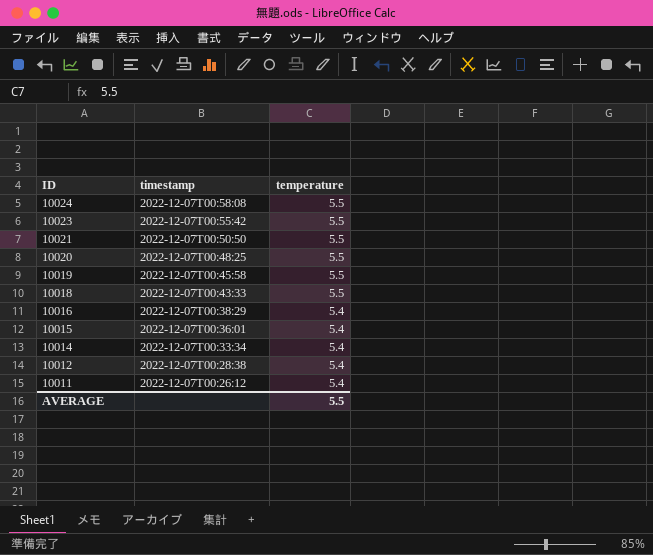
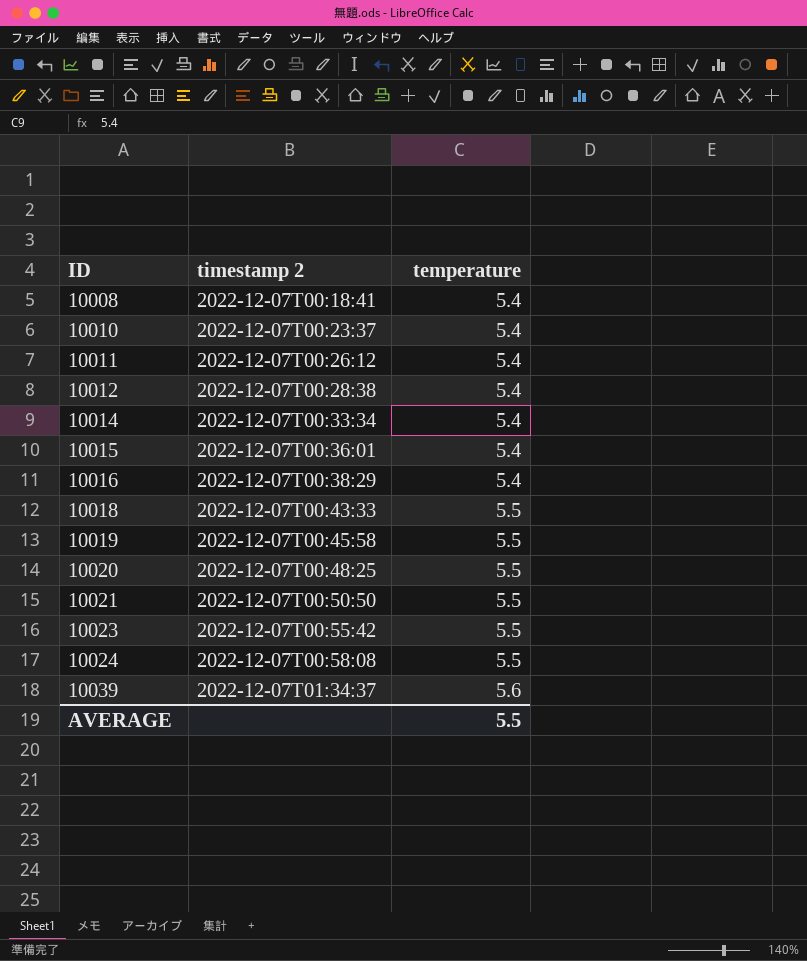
row order: ID descending -> ID ascending
column name: timestamp -> timestamp 2
row 10008: none -> 2022-12-07T00:18:41 | 5.4
row 10010: none -> 2022-12-07T00:23:37 | 5.4
row 10039: none -> 2022-12-07T01:34:37 | 5.6

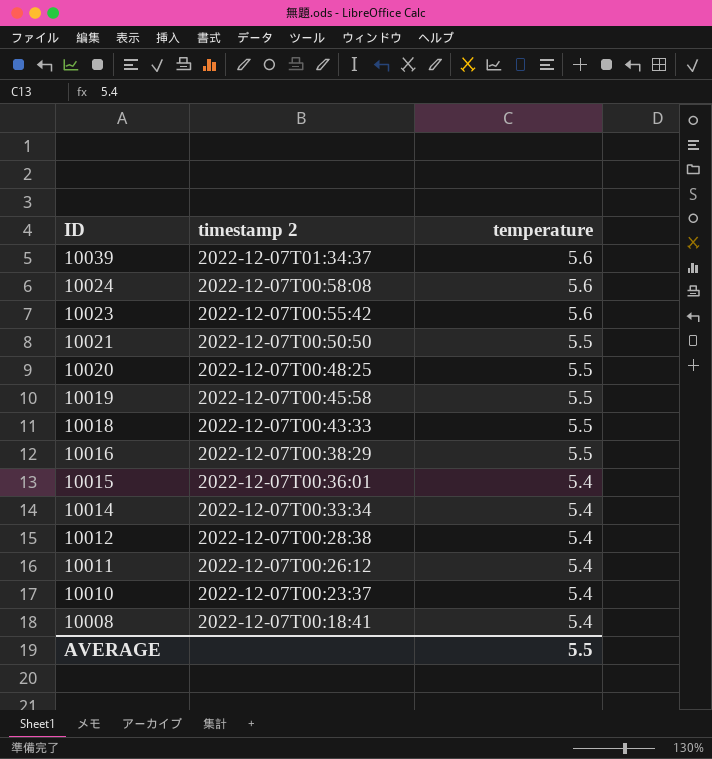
row order: ID ascending -> ID descending
10024 | temperature: 5.5 -> 5.6
10023 | temperature: 5.5 -> 5.6
10016 | temperature: 5.4 -> 5.5

